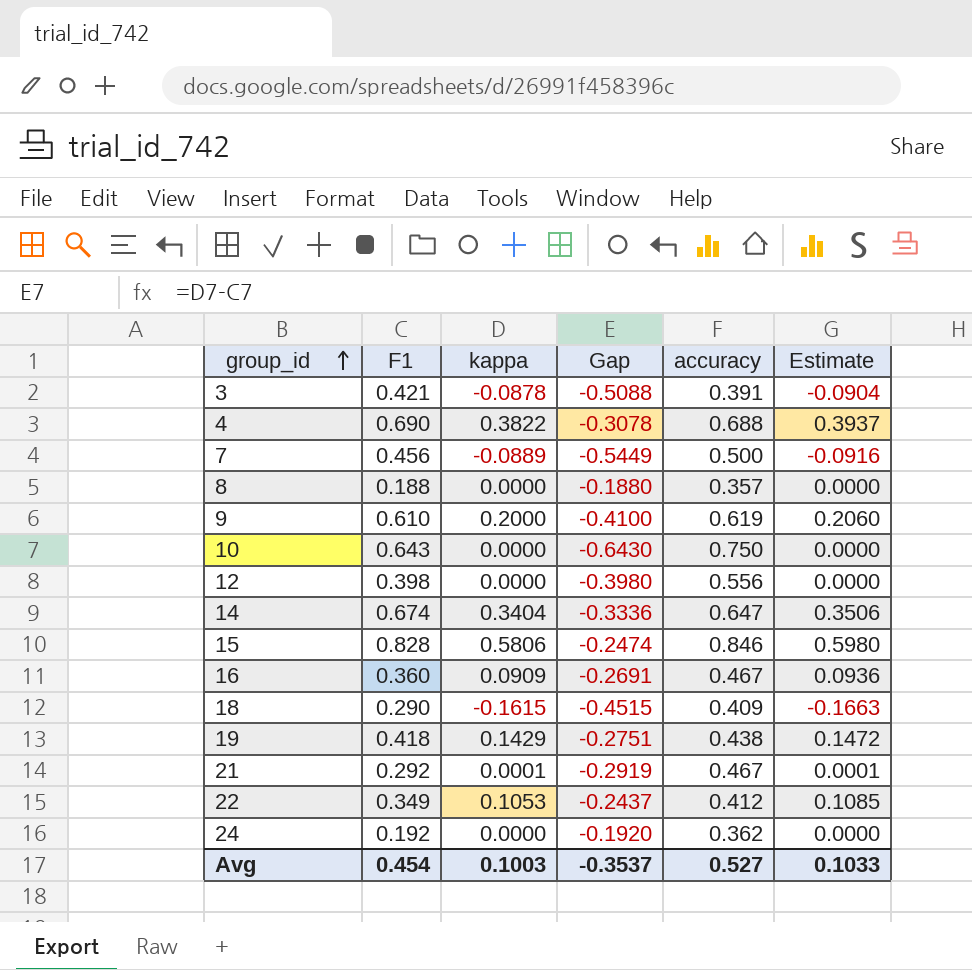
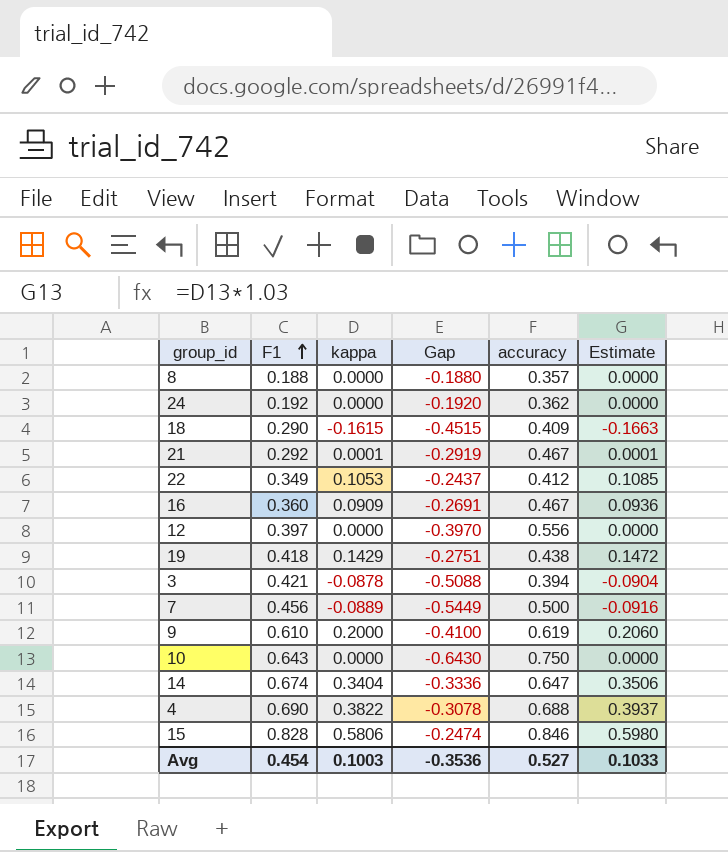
row order: group_id ascending -> F1 ascending
12 | F1: 0.398 -> 0.397
12 | Gap: -0.3980 -> -0.3970
3 | accuracy: 0.391 -> 0.394
Avg | Gap: -0.3537 -> -0.3536

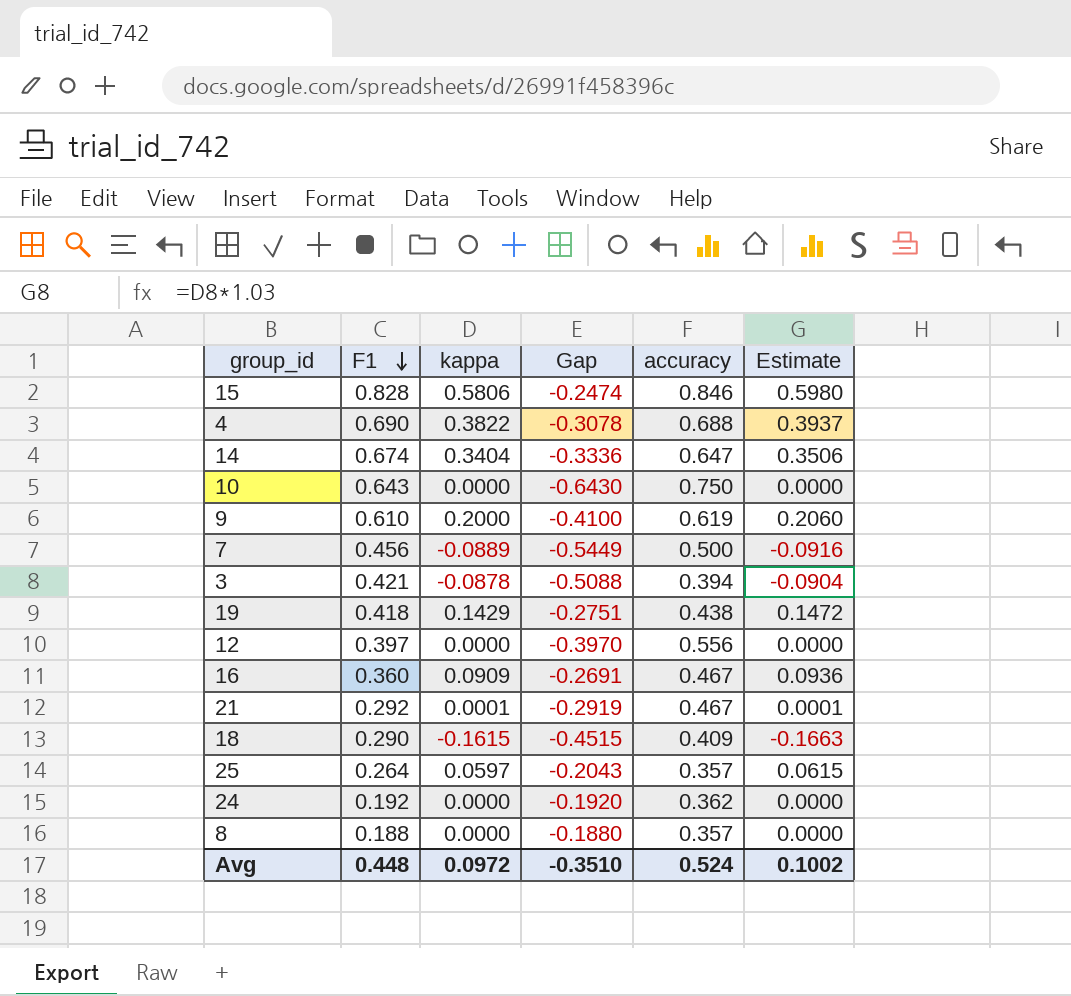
row order: F1 ascending -> F1 descending
row 22: 0.349 | 0.1053 | -0.2437 | 0.412 | 0.1085 -> none
row 25: none -> 0.264 | 0.0597 | -0.2043 | 0.357 | 0.0615
Avg | F1: 0.454 -> 0.448
Avg | kappa: 0.1003 -> 0.0972
Avg | Gap: -0.3536 -> -0.3510
Avg | accuracy: 0.527 -> 0.524
Avg | Estimate: 0.1033 -> 0.1002

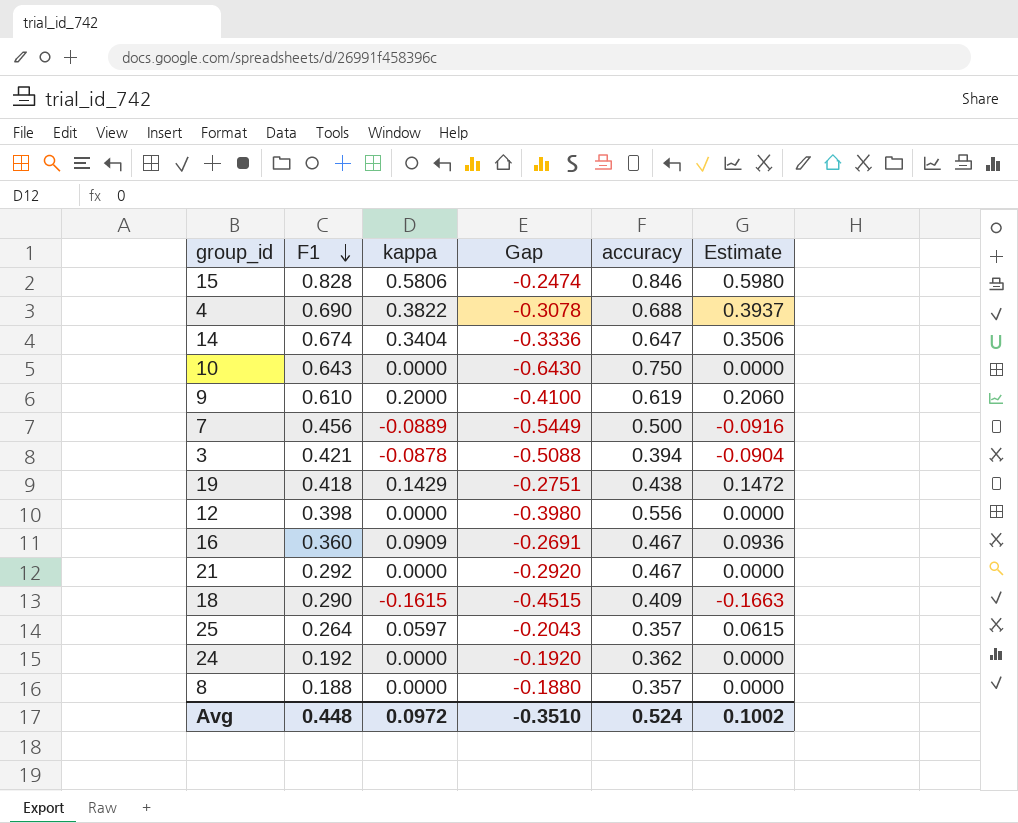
12 | F1: 0.397 -> 0.398
12 | Gap: -0.3970 -> -0.3980
21 | kappa: 0.0001 -> 0.0000
21 | Gap: -0.2919 -> -0.2920
21 | Estimate: 0.0001 -> 0.0000

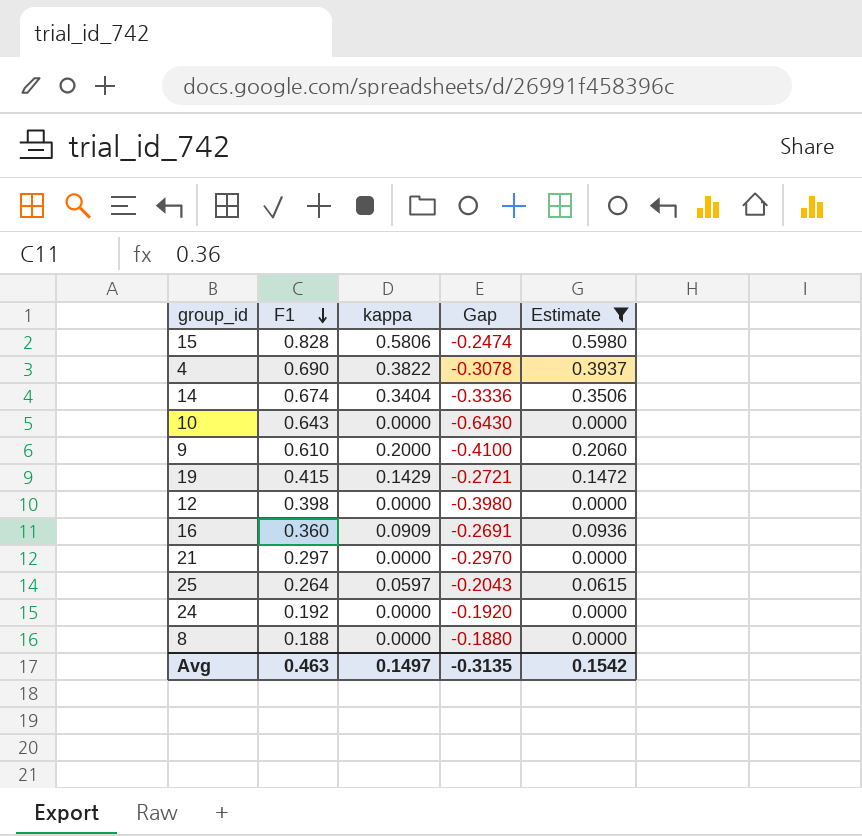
filter: none -> Estimate >= 0.0000
column accuracy | position: 5 -> none
19 | F1: 0.418 -> 0.415
19 | Gap: -0.2751 -> -0.2721
21 | F1: 0.292 -> 0.297
21 | Gap: -0.2920 -> -0.2970
Avg | F1: 0.448 -> 0.463
Avg | kappa: 0.0972 -> 0.1497
Avg | Gap: -0.3510 -> -0.3135
Avg | Estimate: 0.1002 -> 0.1542

